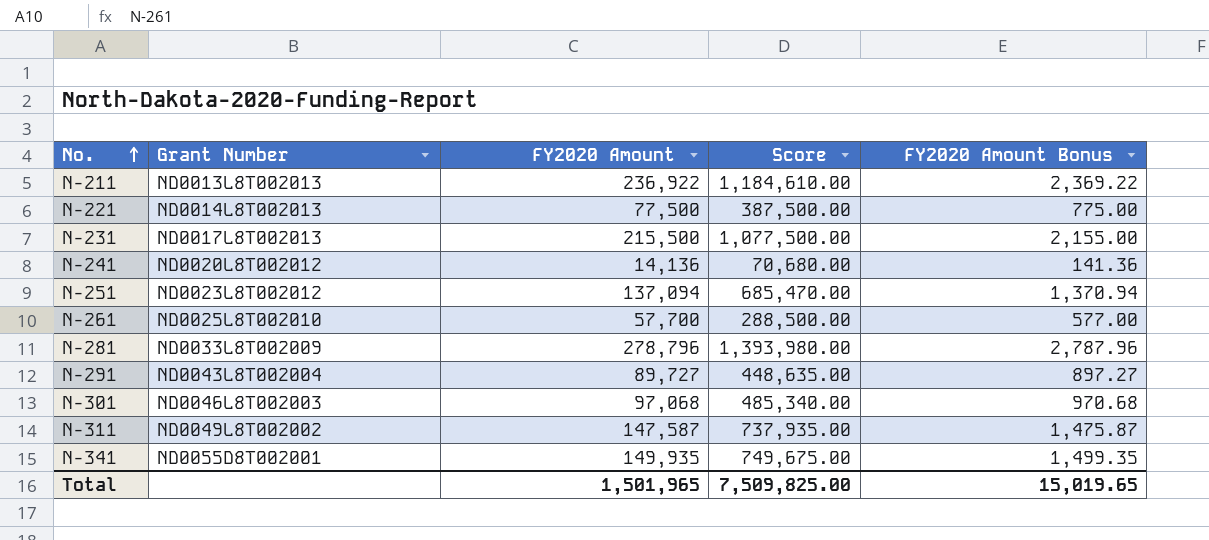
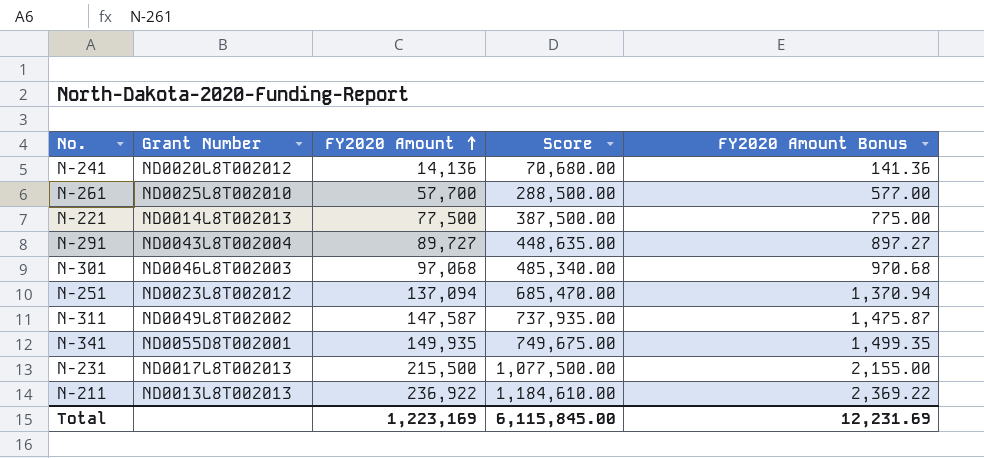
row order: No. ascending -> FY2020 Amount ascending
row N-281: ND0033L8T002009 | 278,796 | 1,393,980.00 | 2,787.96 -> none
Total | FY2020 Amount: 1,501,965 -> 1,223,169
Total | Score: 7,509,825.00 -> 6,115,845.00
Total | FY2020 Amount Bonus: 15,019.65 -> 12,231.69

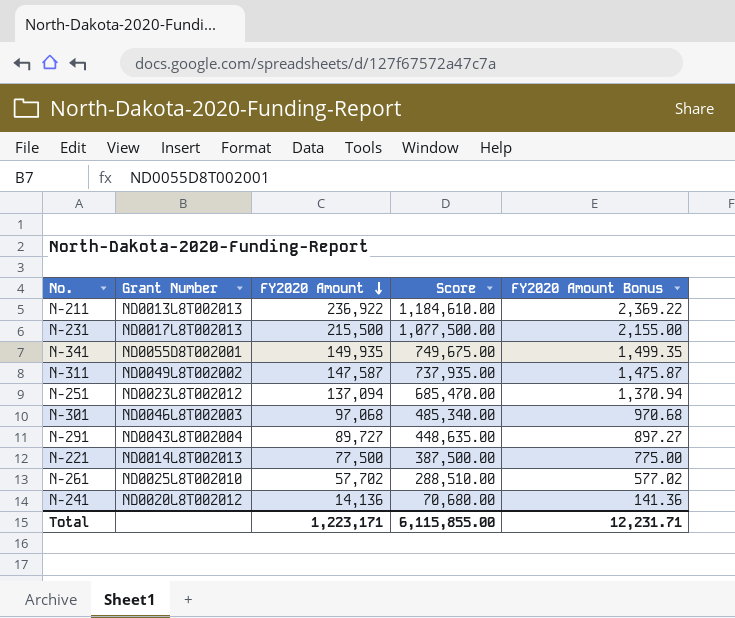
row order: FY2020 Amount ascending -> FY2020 Amount descending
N-261 | FY2020 Amount: 57,700 -> 57,702
N-261 | Score: 288,500.00 -> 288,510.00
N-261 | FY2020 Amount Bonus: 577.00 -> 577.02
Total | FY2020 Amount: 1,223,169 -> 1,223,171
Total | Score: 6,115,845.00 -> 6,115,855.00
Total | FY2020 Amount Bonus: 12,231.69 -> 12,231.71

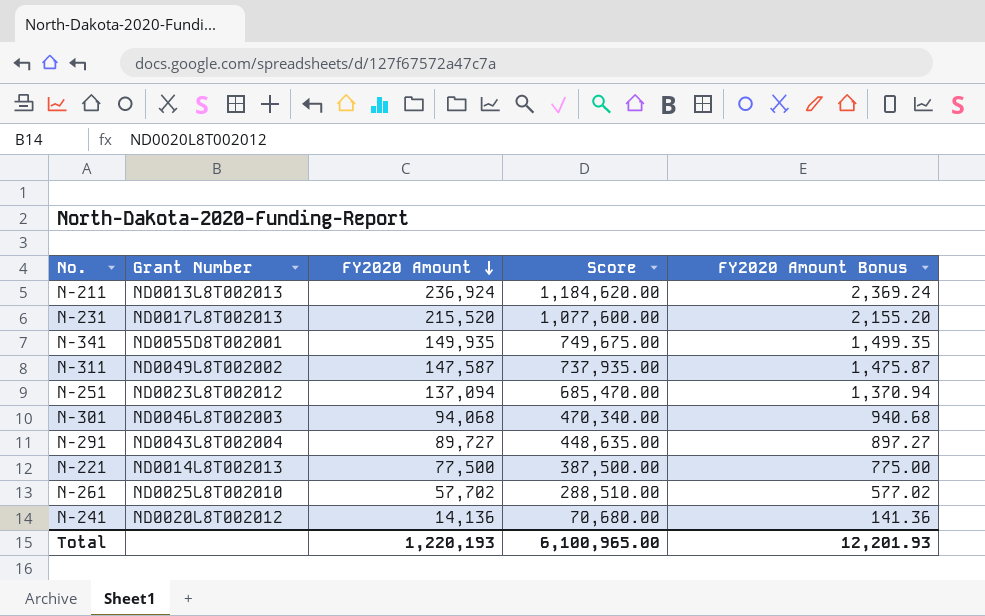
N-211 | FY2020 Amount: 236,922 -> 236,924
N-211 | Score: 1,184,610.00 -> 1,184,620.00
N-211 | FY2020 Amount Bonus: 2,369.22 -> 2,369.24
N-231 | FY2020 Amount: 215,500 -> 215,520
N-231 | Score: 1,077,500.00 -> 1,077,600.00
N-231 | FY2020 Amount Bonus: 2,155.00 -> 2,155.20
N-301 | FY2020 Amount: 97,068 -> 94,068
N-301 | Score: 485,340.00 -> 470,340.00
N-301 | FY2020 Amount Bonus: 970.68 -> 940.68
Total | FY2020 Amount: 1,223,171 -> 1,220,193
Total | Score: 6,115,855.00 -> 6,100,965.00
Total | FY2020 Amount Bonus: 12,231.71 -> 12,201.93

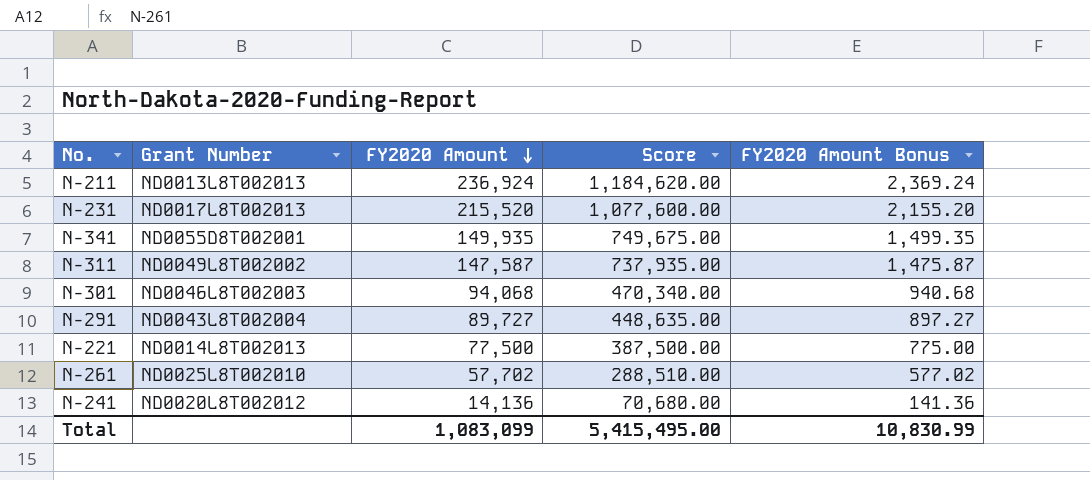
row N-251: ND0023L8T002012 | 137,094 | 685,470.00 | 1,370.94 -> none
Total | FY2020 Amount: 1,220,193 -> 1,083,099
Total | Score: 6,100,965.00 -> 5,415,495.00
Total | FY2020 Amount Bonus: 12,201.93 -> 10,830.99

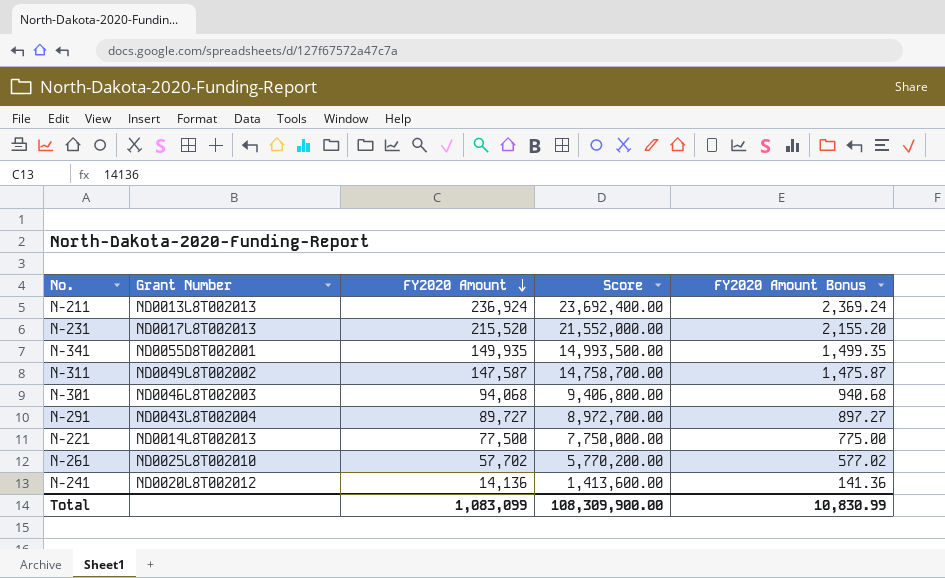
column Score | formula: [FY2020 Amount] * 5 -> [FY2020 Amount] * 100
Total | Score: 5,415,495.00 -> 108,309,900.00

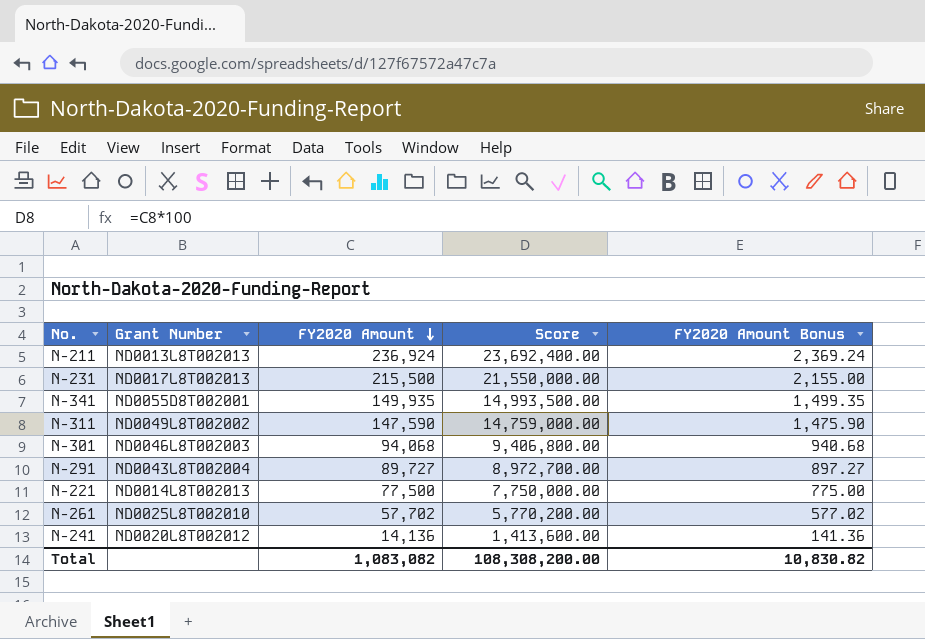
N-231 | FY2020 Amount: 215,520 -> 215,500
N-231 | Score: 21,552,000.00 -> 21,550,000.00
N-231 | FY2020 Amount Bonus: 2,155.20 -> 2,155.00
N-311 | FY2020 Amount: 147,587 -> 147,590
N-311 | Score: 14,758,700.00 -> 14,759,000.00
N-311 | FY2020 Amount Bonus: 1,475.87 -> 1,475.90
Total | FY2020 Amount: 1,083,099 -> 1,083,082
Total | Score: 108,309,900.00 -> 108,308,200.00
Total | FY2020 Amount Bonus: 10,830.99 -> 10,830.82

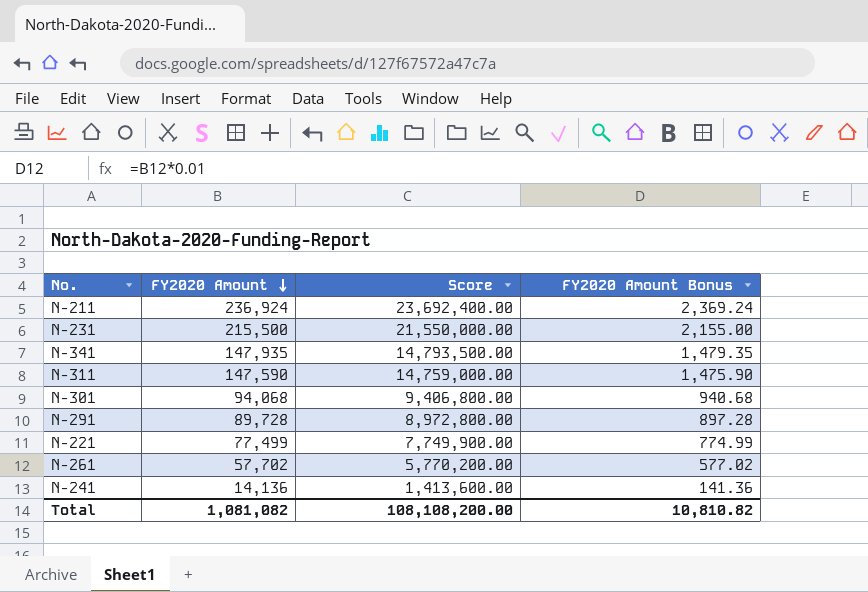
column Grant Number | position: 2 -> none
N-341 | FY2020 Amount: 149,935 -> 147,935
N-341 | Score: 14,993,500.00 -> 14,793,500.00
N-341 | FY2020 Amount Bonus: 1,499.35 -> 1,479.35
N-291 | FY2020 Amount: 89,727 -> 89,728
N-291 | Score: 8,972,700.00 -> 8,972,800.00
N-291 | FY2020 Amount Bonus: 897.27 -> 897.28
N-221 | FY2020 Amount: 77,500 -> 77,499
N-221 | Score: 7,750,000.00 -> 7,749,900.00
N-221 | FY2020 Amount Bonus: 775.00 -> 774.99
Total | FY2020 Amount: 1,083,082 -> 1,081,082
Total | Score: 108,308,200.00 -> 108,108,200.00
Total | FY2020 Amount Bonus: 10,830.82 -> 10,810.82

